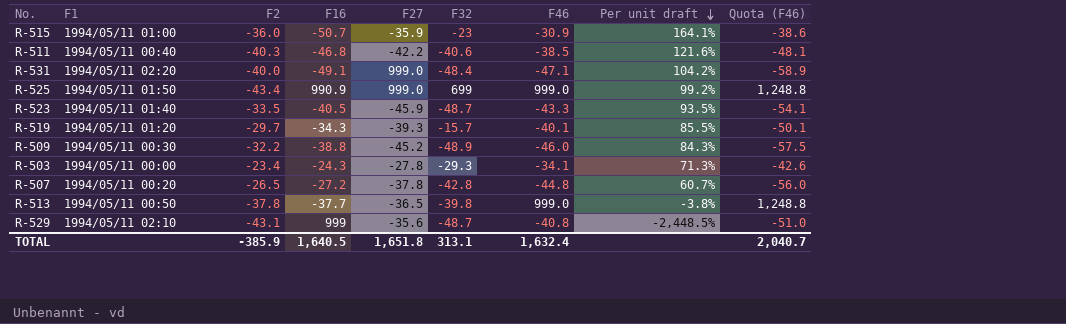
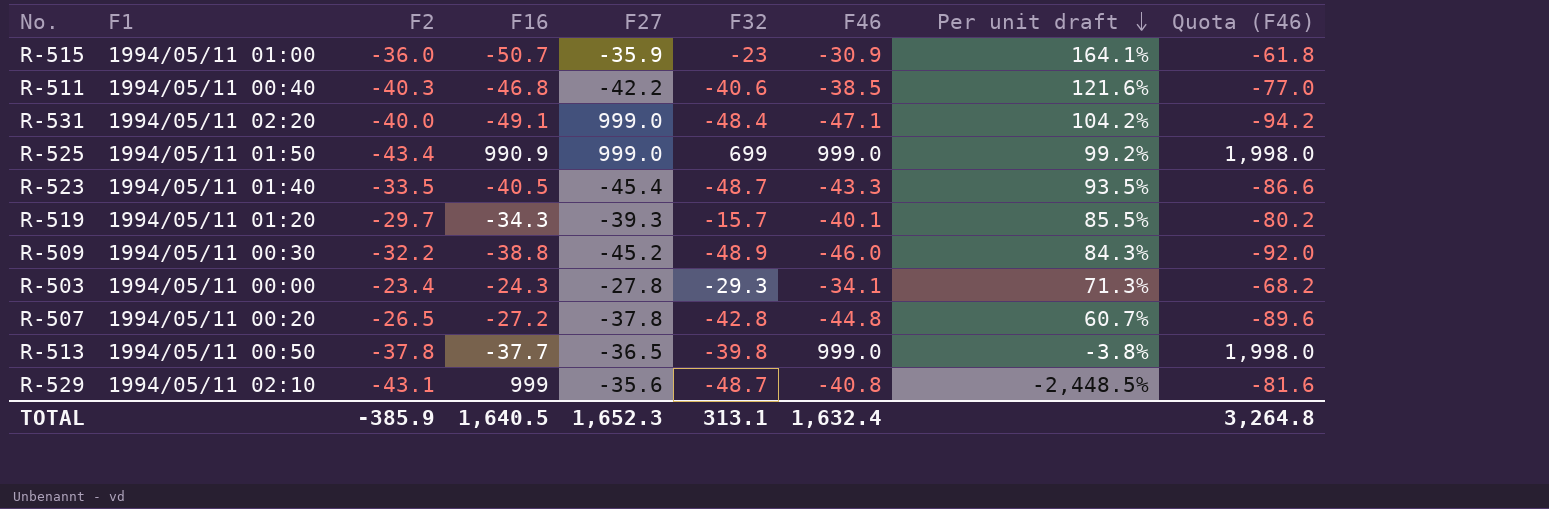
column Quota (F46) | formula: [F46] * 1.25 -> [F46] * 2
R-523 | F27: -45.9 -> -45.4
TOTAL | F27: 1,651.8 -> 1,652.3
TOTAL | Quota (F46): 2,040.7 -> 3,264.8

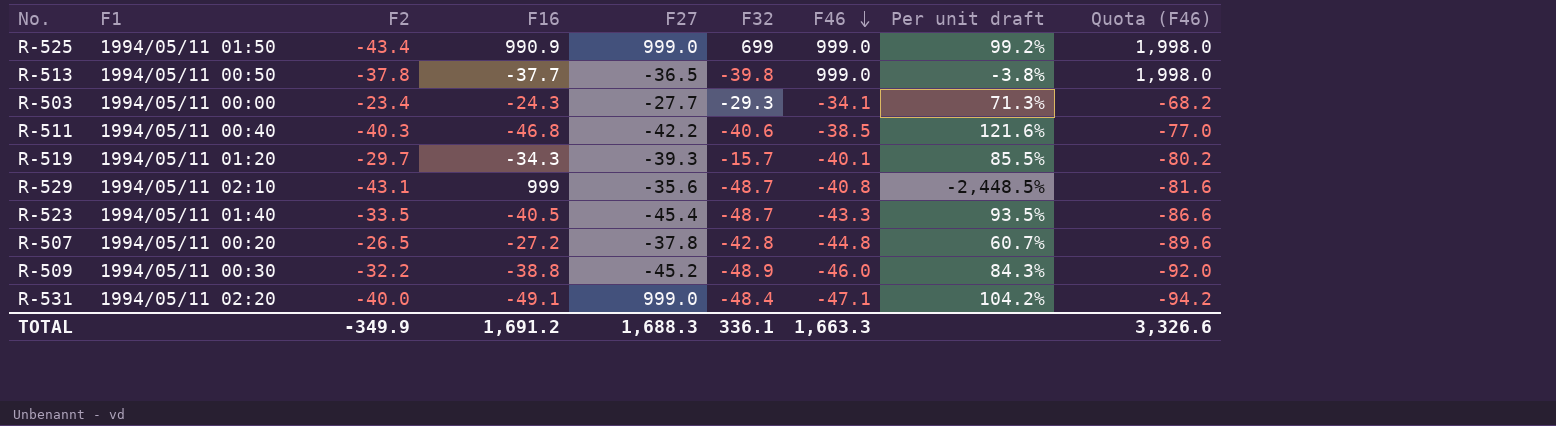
row order: Per unit draft descending -> F46 descending
row R-515: 1994/05/11 01:00 | -36.0 | -50.7 | -35.9 | -23 | -30.9 | 164.1% | -61.8 -> none
R-503 | F27: -27.8 -> -27.7
TOTAL | F2: -385.9 -> -349.9
TOTAL | F16: 1,640.5 -> 1,691.2
TOTAL | F27: 1,652.3 -> 1,688.3
TOTAL | F32: 313.1 -> 336.1
TOTAL | F46: 1,632.4 -> 1,663.3
TOTAL | Quota (F46): 3,264.8 -> 3,326.6

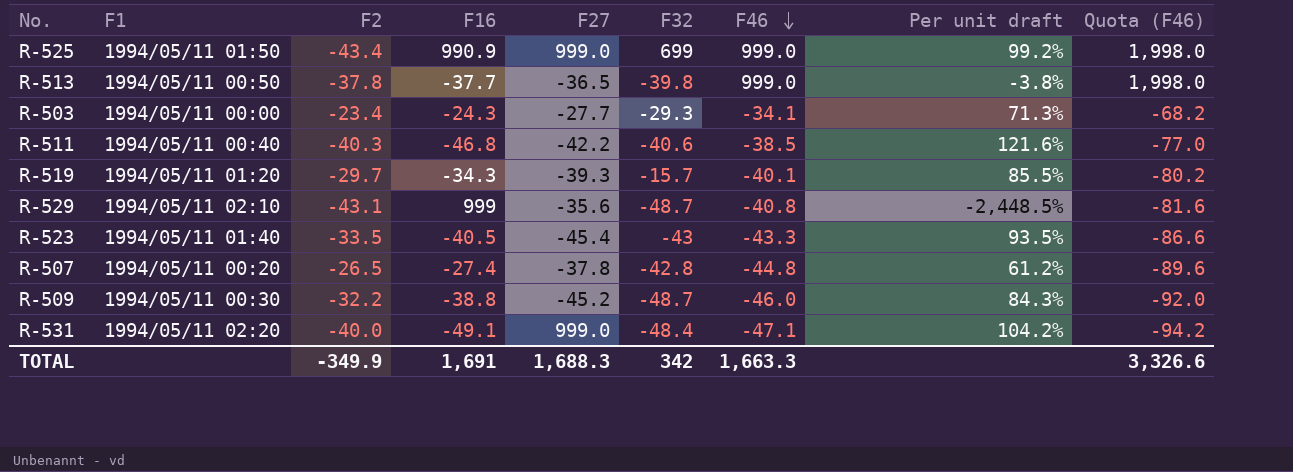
R-523 | F32: -48.7 -> -43
R-507 | F16: -27.2 -> -27.4
R-507 | Per unit draft: 60.7% -> 61.2%
R-509 | F32: -48.9 -> -48.7
TOTAL | F16: 1,691.2 -> 1,691
TOTAL | F32: 336.1 -> 342

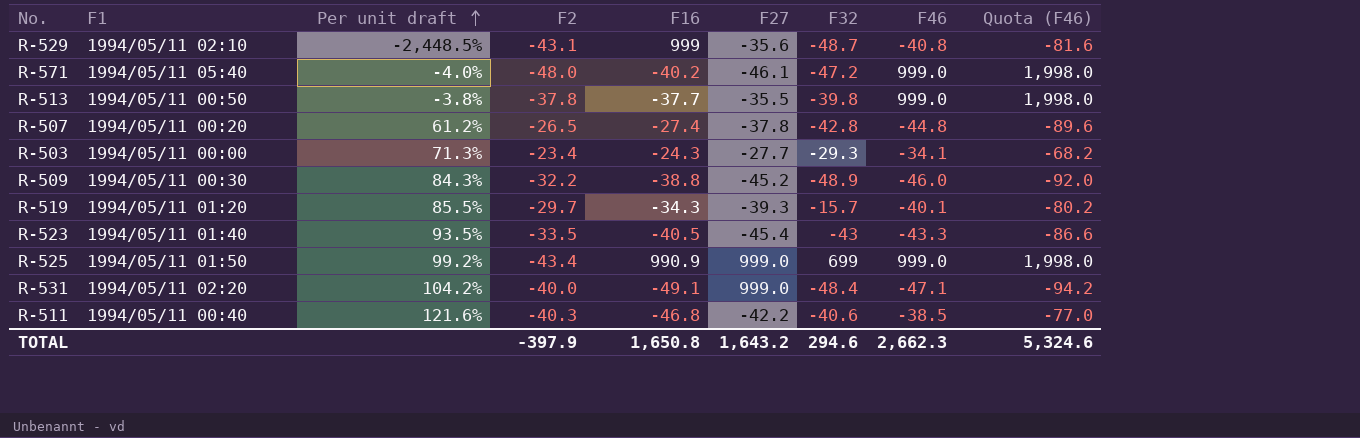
row order: F46 descending -> Per unit draft ascending
column Per unit draft | position: 8 -> 3
row R-571: none -> 1994/05/11 05:40 | -4.0% | -48.0 | -40.2 | -46.1 | -47.2 | 999.0 | 1,998.0
R-513 | F27: -36.5 -> -35.5
R-509 | F32: -48.7 -> -48.9
TOTAL | F2: -349.9 -> -397.9
TOTAL | F16: 1,691 -> 1,650.8
TOTAL | F27: 1,688.3 -> 1,643.2
TOTAL | F32: 342 -> 294.6
TOTAL | F46: 1,663.3 -> 2,662.3
TOTAL | Quota (F46): 3,326.6 -> 5,324.6

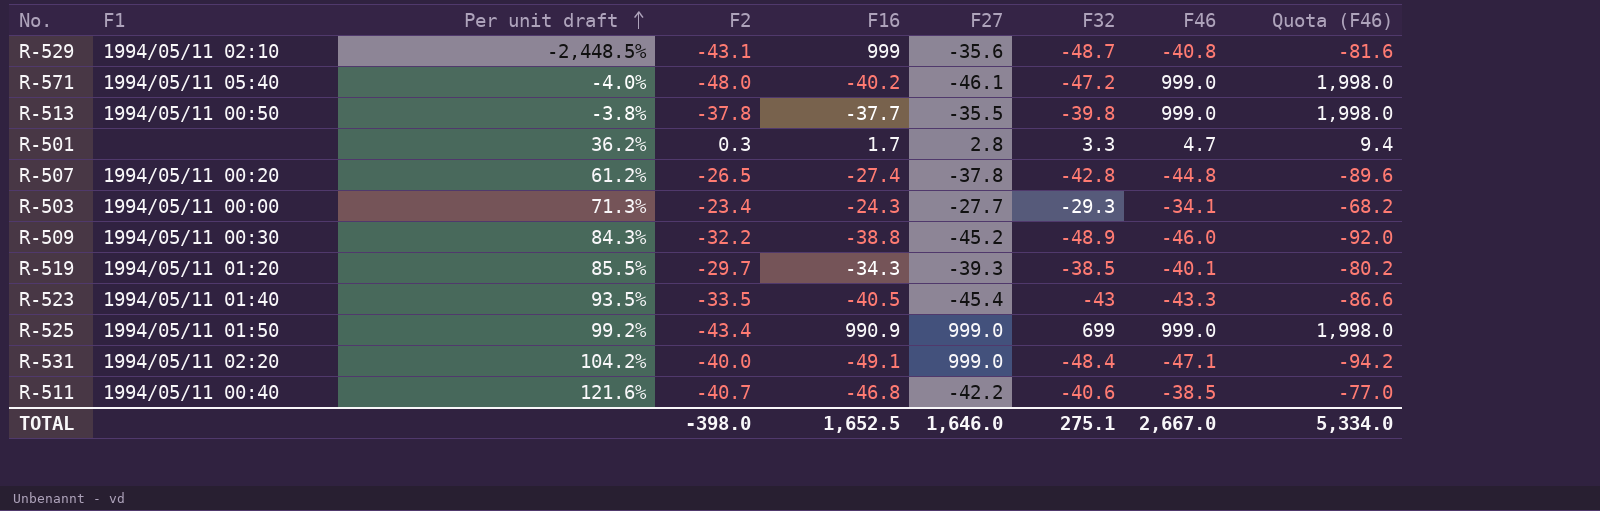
row R-501: none -> none | 36.2% | 0.3 | 1.7 | 2.8 | 3.3 | 4.7 | 9.4
R-519 | F32: -15.7 -> -38.5
R-511 | F2: -40.3 -> -40.7
TOTAL | F2: -397.9 -> -398.0
TOTAL | F16: 1,650.8 -> 1,652.5
TOTAL | F27: 1,643.2 -> 1,646.0
TOTAL | F32: 294.6 -> 275.1
TOTAL | F46: 2,662.3 -> 2,667.0
TOTAL | Quota (F46): 5,324.6 -> 5,334.0

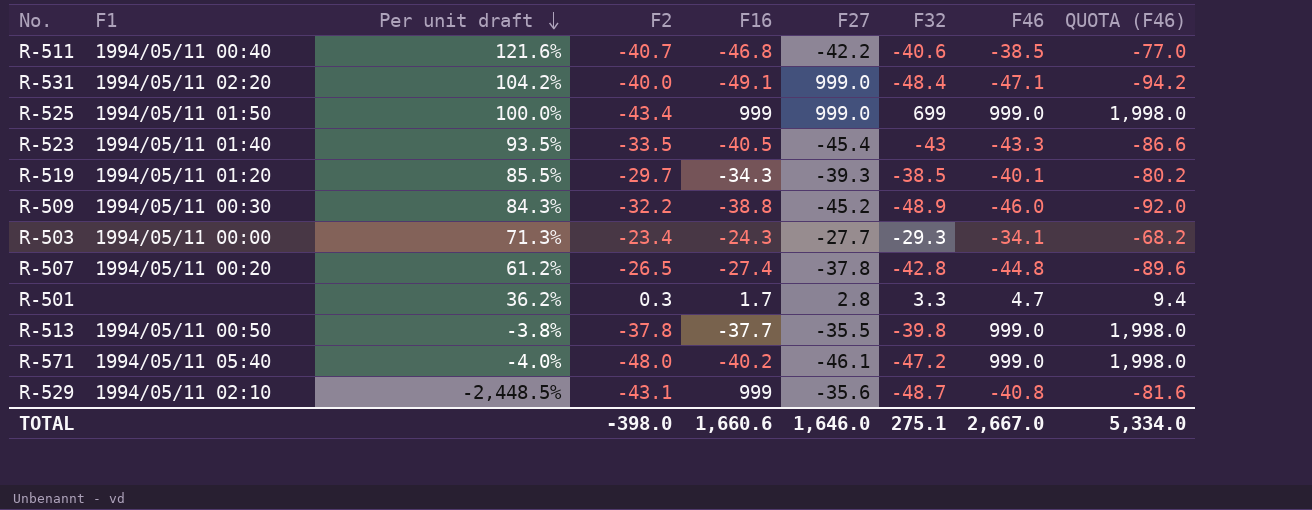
row order: Per unit draft ascending -> Per unit draft descending
column name: Quota (F46) -> QUOTA (F46)
R-525 | Per unit draft: 99.2% -> 100.0%
R-525 | F16: 990.9 -> 999
TOTAL | F16: 1,652.5 -> 1,660.6

